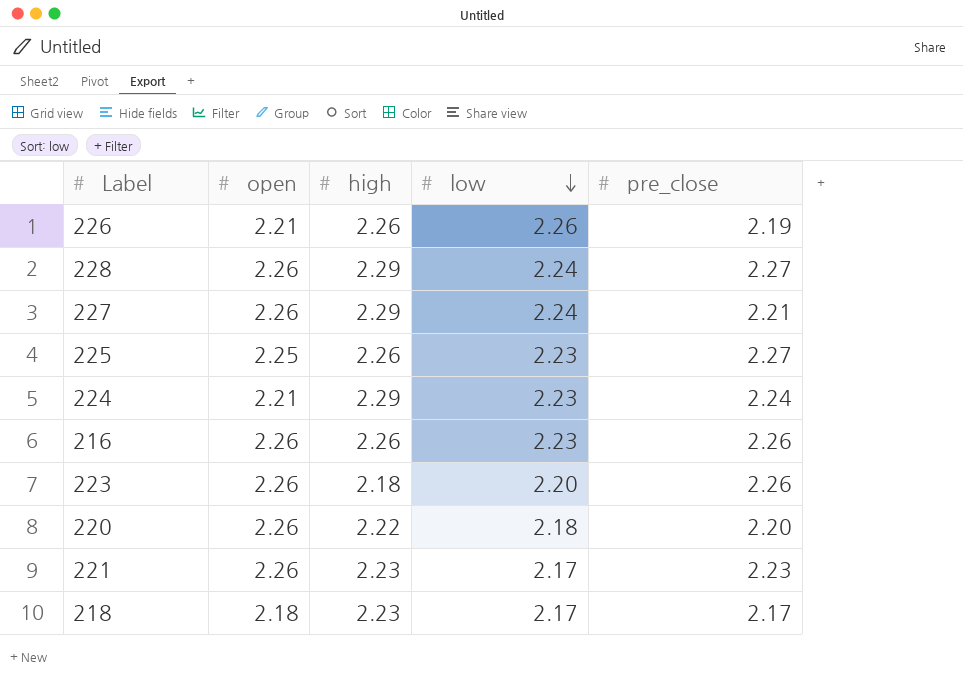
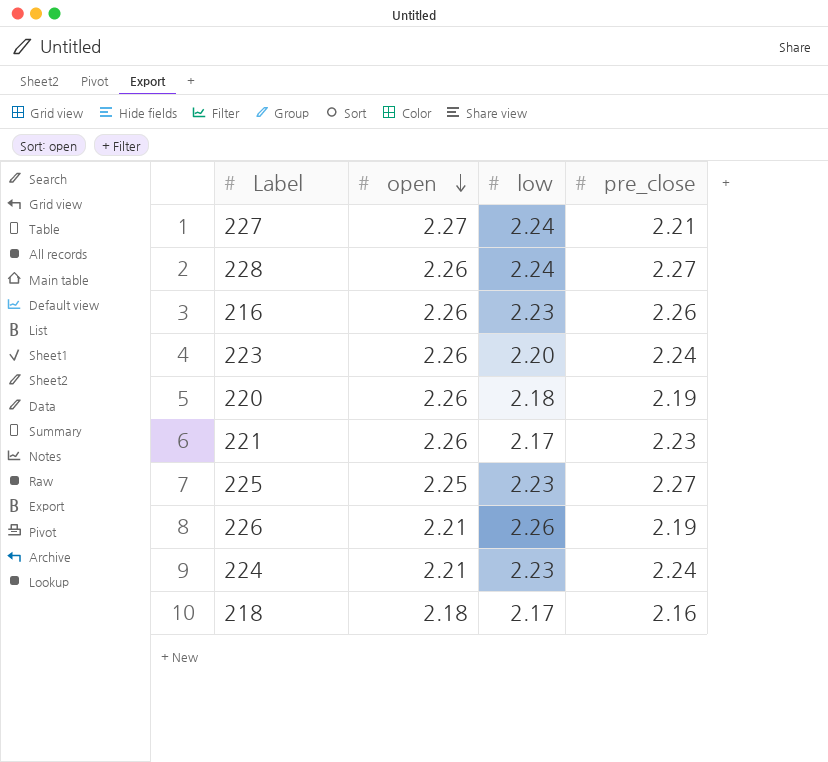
row order: low descending -> open descending
column high | position: 3 -> none
227 | open: 2.26 -> 2.27
223 | pre_close: 2.26 -> 2.24
220 | pre_close: 2.20 -> 2.19
218 | pre_close: 2.17 -> 2.16

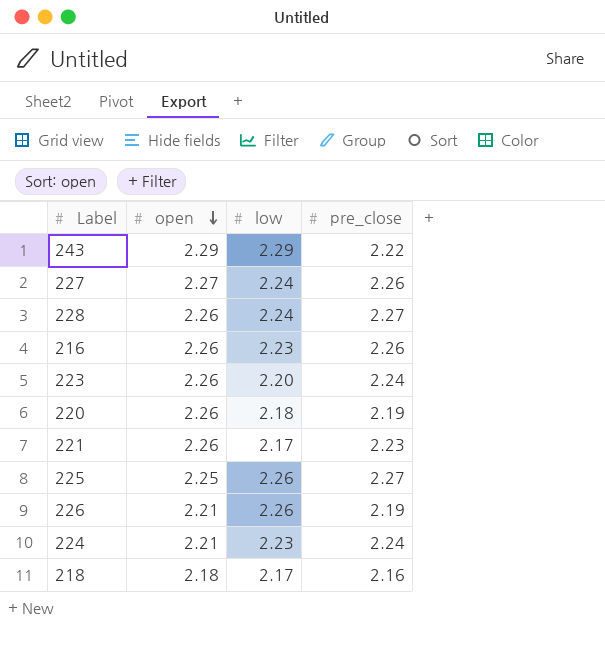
row 243: none -> 2.29 | 2.29 | 2.22
227 | pre_close: 2.21 -> 2.26
225 | low: 2.23 -> 2.26

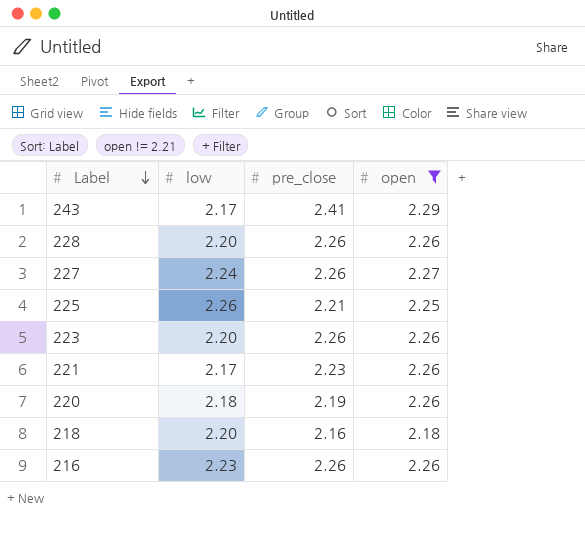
filter: none -> open != 2.21
row order: open descending -> Label descending
column open | position: 2 -> 4
243 | low: 2.29 -> 2.17
243 | pre_close: 2.22 -> 2.41
228 | low: 2.24 -> 2.20
228 | pre_close: 2.27 -> 2.26
225 | pre_close: 2.27 -> 2.21
223 | pre_close: 2.24 -> 2.26
218 | low: 2.17 -> 2.20

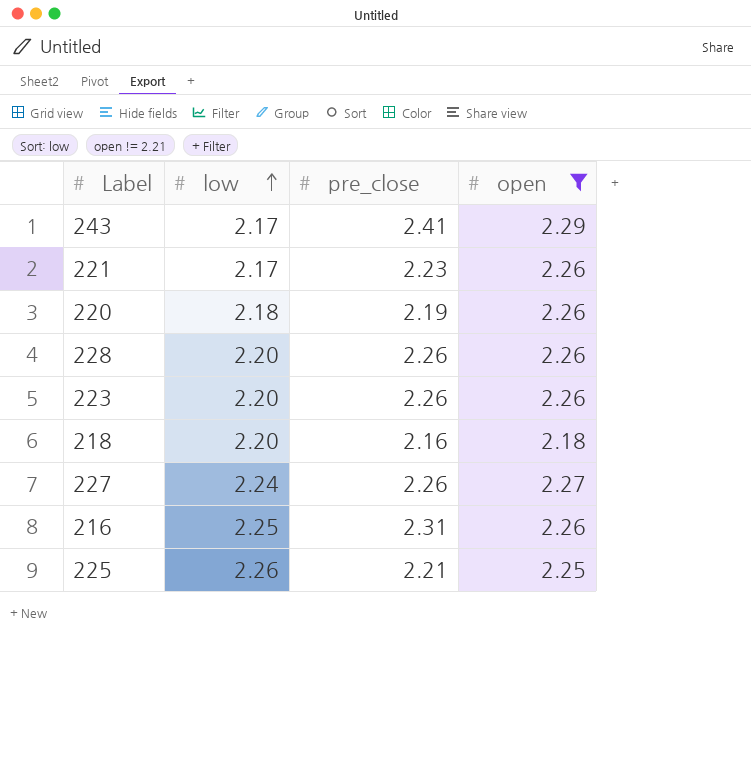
row order: Label descending -> low ascending
216 | low: 2.23 -> 2.25
216 | pre_close: 2.26 -> 2.31

